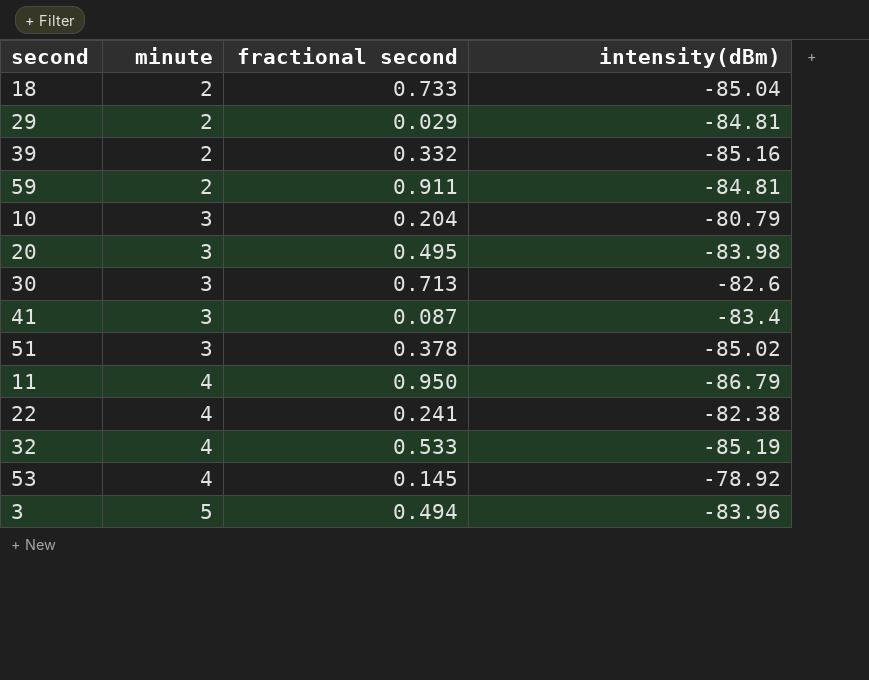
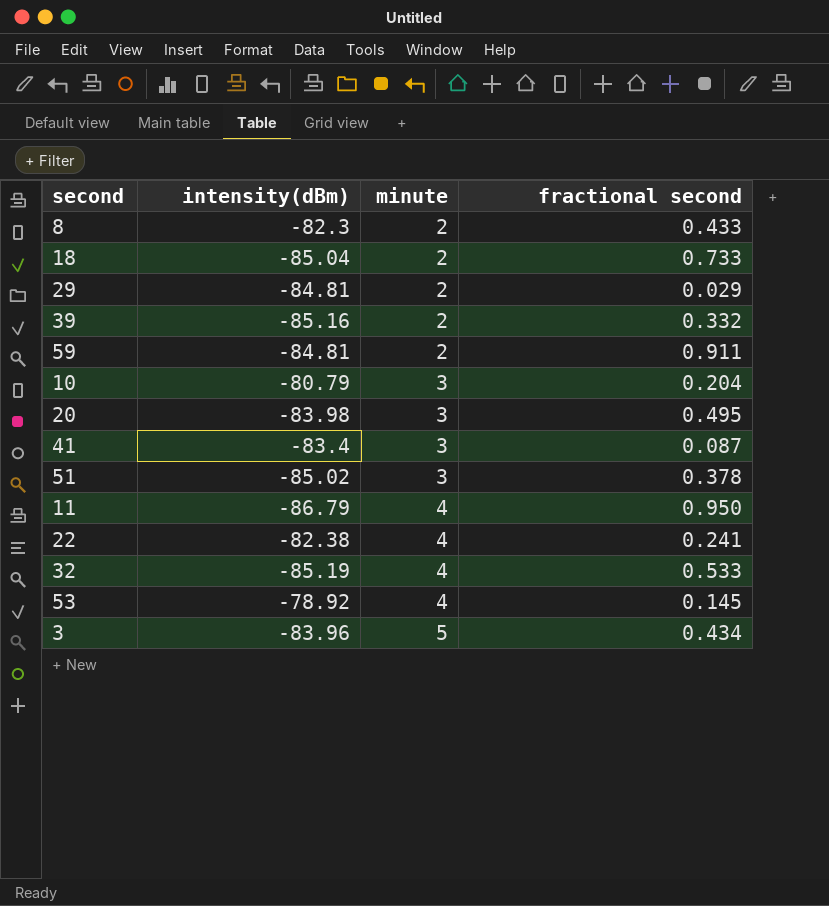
column intensity(dBm) | position: 4 -> 2
row 30: 3 | 0.713 | -82.6 -> none
row 8: none -> -82.3 | 2 | 0.433
3 | fractional second: 0.494 -> 0.434

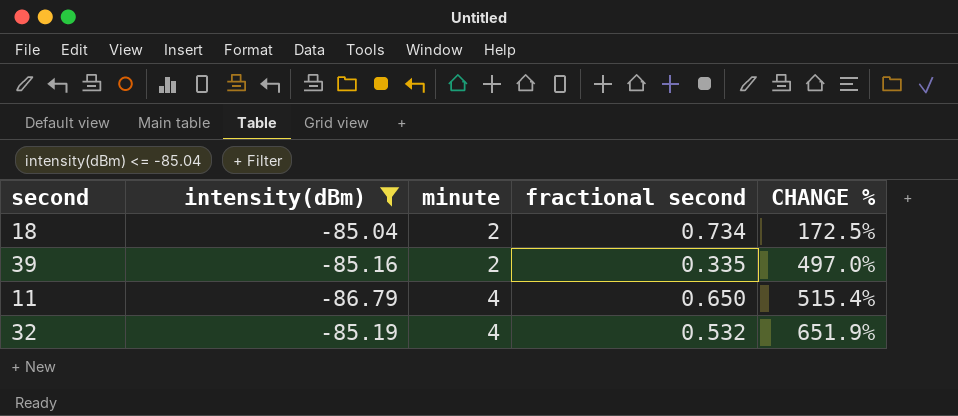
filter: none -> intensity(dBm) <= -85.04
column CHANGE % | formula: none -> ([minute] - [fractional second]) / [fractional second]
18 | fractional second: 0.733 -> 0.734
39 | fractional second: 0.332 -> 0.335
11 | fractional second: 0.950 -> 0.650
32 | fractional second: 0.533 -> 0.532

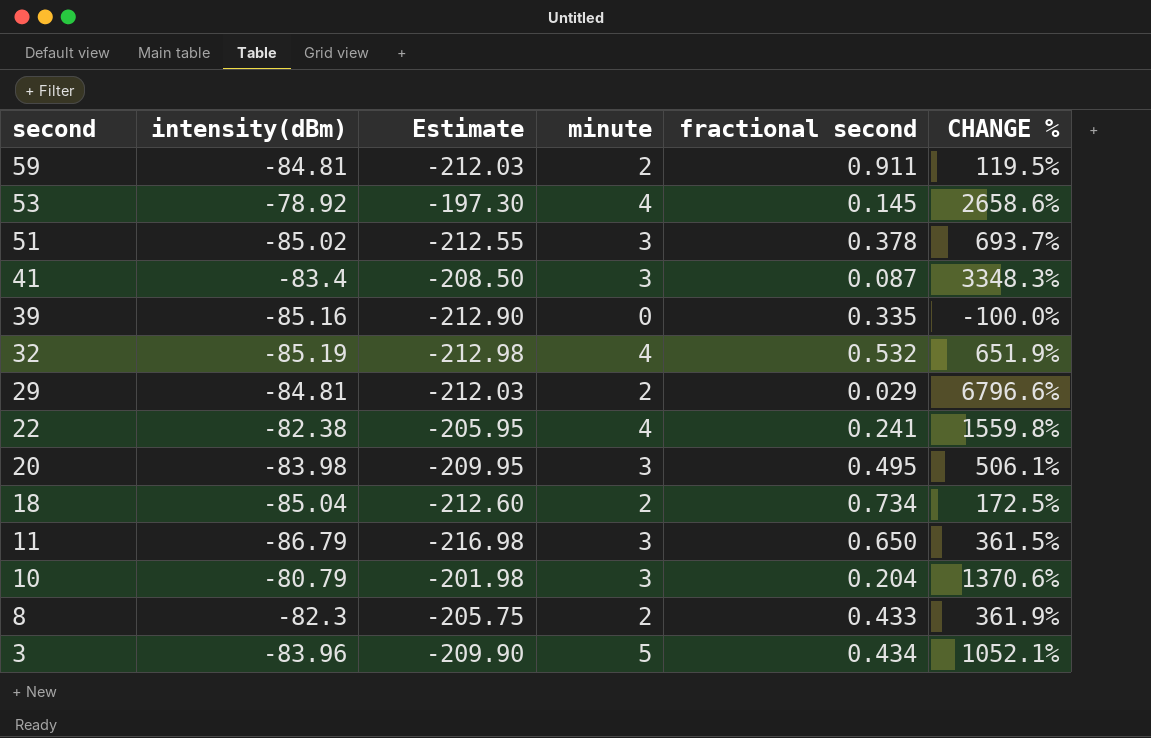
filter: intensity(dBm) <= -85.04 -> none
row order: minute ascending -> second descending
column Estimate | formula: none -> [intensity(dBm)] * 2.5
39 | minute: 2 -> 0
39 | CHANGE %: 497.0% -> -100.0%
11 | minute: 4 -> 3
11 | CHANGE %: 515.4% -> 361.5%

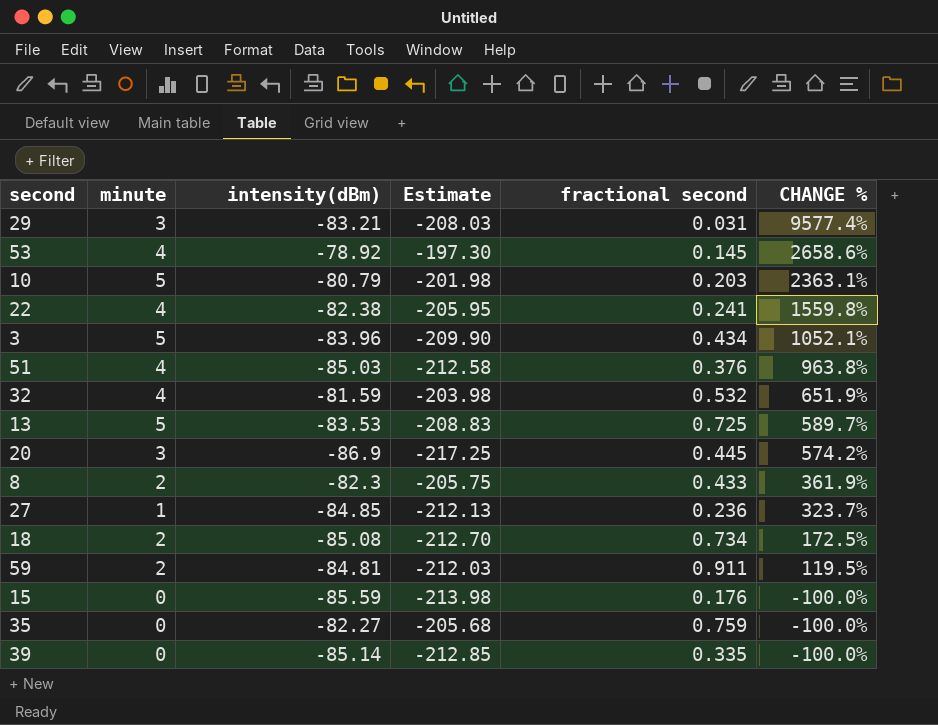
row order: second descending -> CHANGE % descending
column minute | position: 4 -> 2
row 41: -83.4 | -208.50 | 3 | 0.087 | 3348.3% -> none
row 11: -86.79 | -216.98 | 3 | 0.650 | 361.5% -> none
29 | minute: 2 -> 3
29 | intensity(dBm): -84.81 -> -83.21
29 | Estimate: -212.03 -> -208.03
29 | fractional second: 0.029 -> 0.031
29 | CHANGE %: 6796.6% -> 9577.4%
10 | minute: 3 -> 5
10 | fractional second: 0.204 -> 0.203
10 | CHANGE %: 1370.6% -> 2363.1%
51 | minute: 3 -> 4
51 | intensity(dBm): -85.02 -> -85.03
51 | Estimate: -212.55 -> -212.58
51 | fractional second: 0.378 -> 0.376
51 | CHANGE %: 693.7% -> 963.8%
32 | intensity(dBm): -85.19 -> -81.59
32 | Estimate: -212.98 -> -203.98
row 13: none -> 5 | -83.53 | -208.83 | 0.725 | 589.7%
20 | intensity(dBm): -83.98 -> -86.9
20 | Estimate: -209.95 -> -217.25
20 | fractional second: 0.495 -> 0.445
20 | CHANGE %: 506.1% -> 574.2%
row 27: none -> 1 | -84.85 | -212.13 | 0.236 | 323.7%
18 | intensity(dBm): -85.04 -> -85.08
18 | Estimate: -212.60 -> -212.70
row 15: none -> 0 | -85.59 | -213.98 | 0.176 | -100.0%
row 35: none -> 0 | -82.27 | -205.68 | 0.759 | -100.0%
39 | intensity(dBm): -85.16 -> -85.14
39 | Estimate: -212.90 -> -212.85

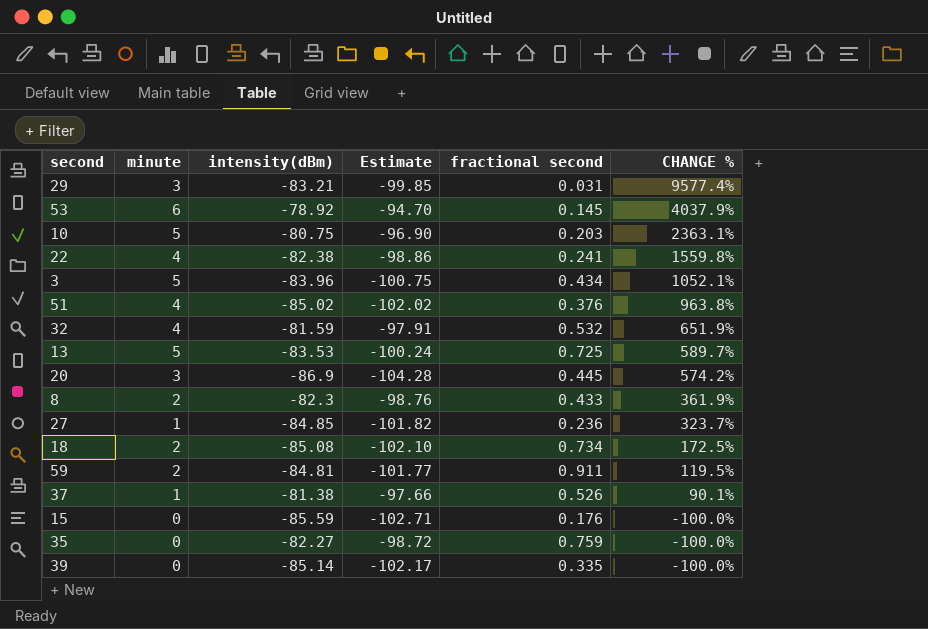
column Estimate | formula: [intensity(dBm)] * 2.5 -> [intensity(dBm)] * 1.2
53 | minute: 4 -> 6
53 | CHANGE %: 2658.6% -> 4037.9%
10 | intensity(dBm): -80.79 -> -80.75
51 | intensity(dBm): -85.03 -> -85.02
row 37: none -> 1 | -81.38 | -97.66 | 0.526 | 90.1%

